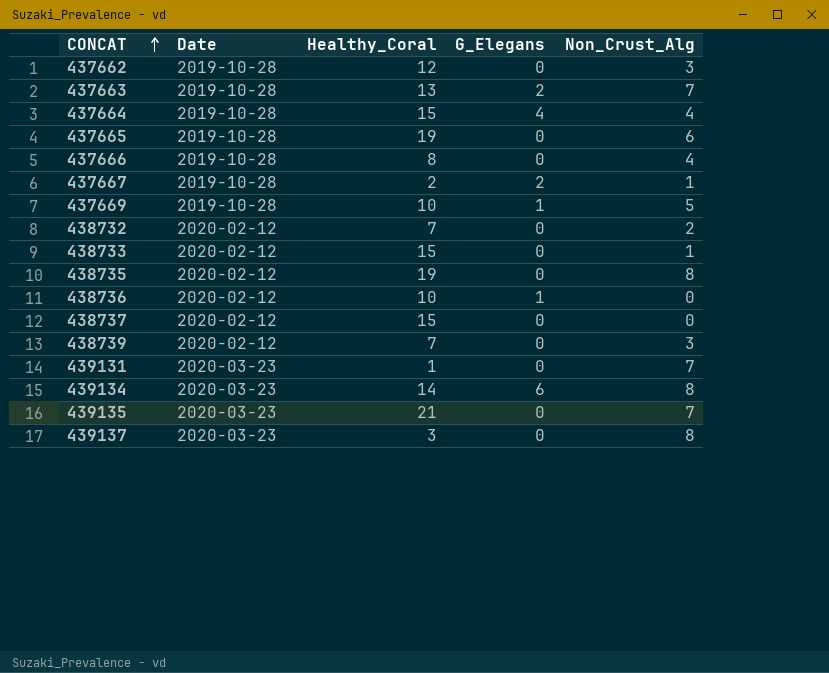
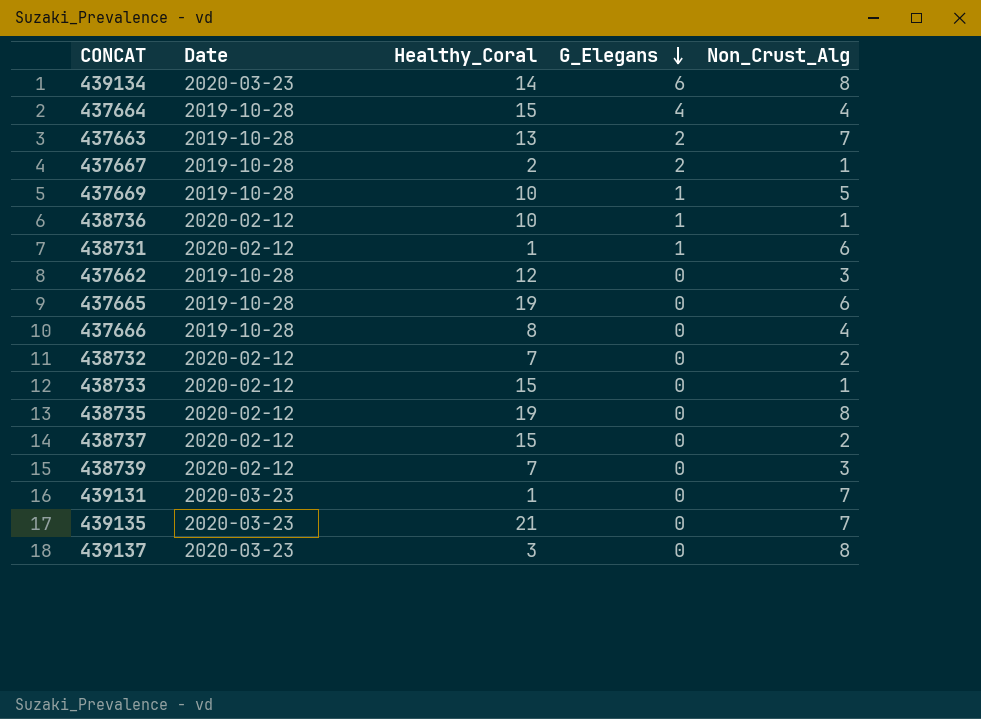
row order: CONCAT ascending -> G_Elegans descending
438736 | Non_Crust_Alg: 0 -> 1
row 438731: none -> 2020-02-12 | 1 | 1 | 6
438737 | Non_Crust_Alg: 0 -> 2

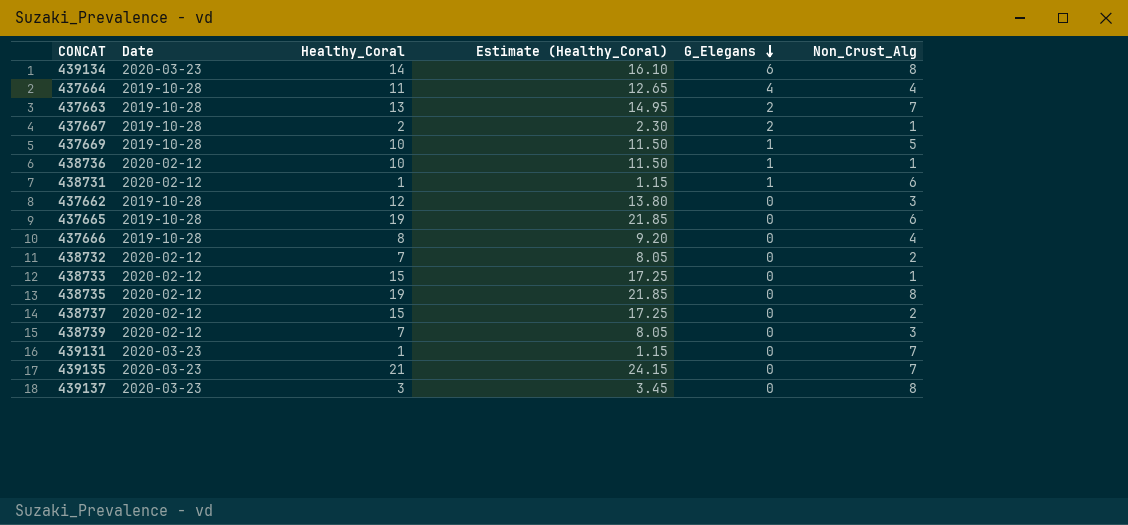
column Estimate (Healthy_Coral) | formula: none -> [Healthy_Coral] * 1.15
437664 | Healthy_Coral: 15 -> 11

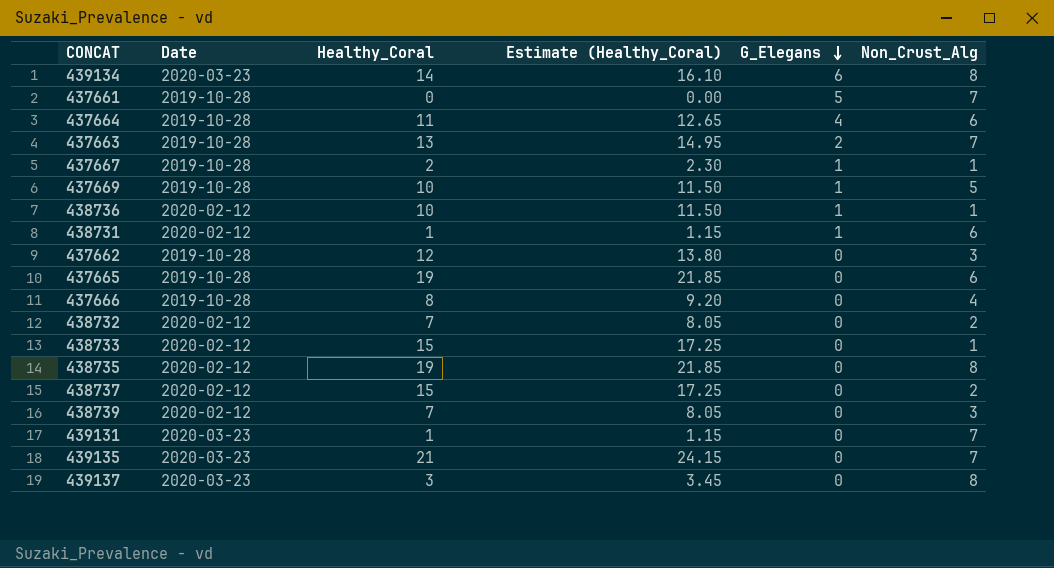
row 437661: none -> 2019-10-28 | 0 | 0.00 | 5 | 7
437664 | Non_Crust_Alg: 4 -> 6
437667 | G_Elegans: 2 -> 1

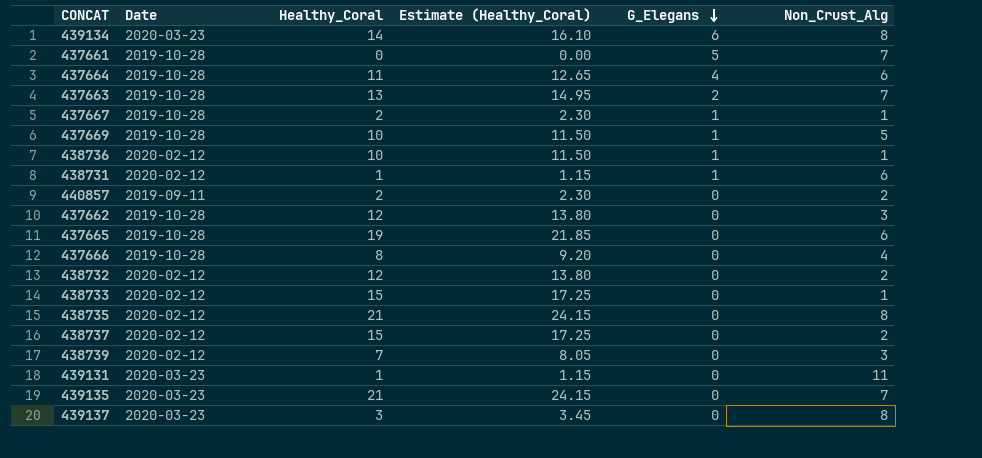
row 440857: none -> 2019-09-11 | 2 | 2.30 | 0 | 2
438732 | Healthy_Coral: 7 -> 12
438732 | Estimate (Healthy_Coral): 8.05 -> 13.80
438735 | Healthy_Coral: 19 -> 21
438735 | Estimate (Healthy_Coral): 21.85 -> 24.15
439131 | Non_Crust_Alg: 7 -> 11

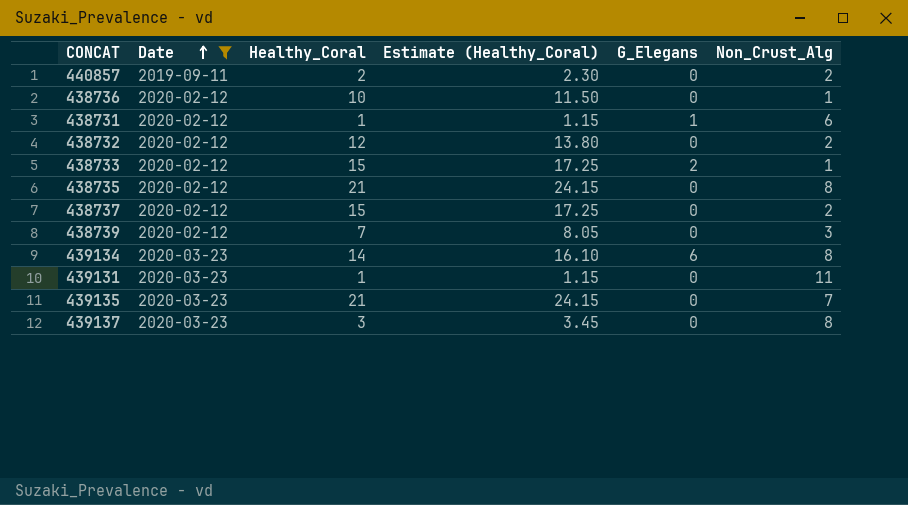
filter: none -> Date != 2019-10-28
row order: G_Elegans descending -> Date ascending
438736 | G_Elegans: 1 -> 0
438733 | G_Elegans: 0 -> 2

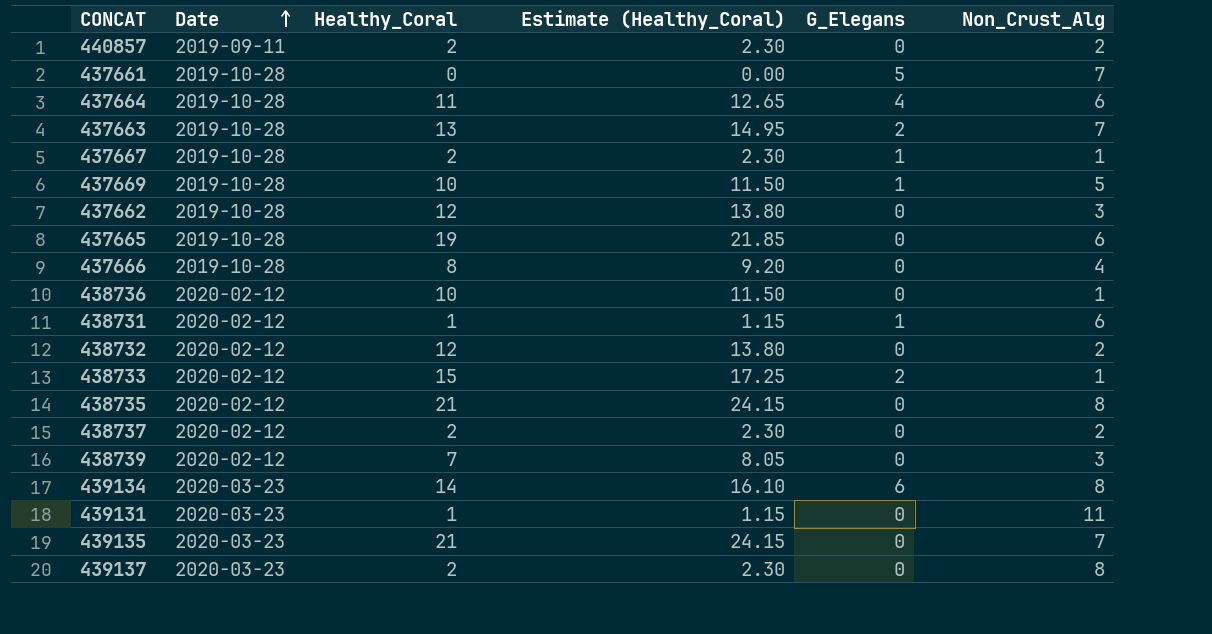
filter: Date != 2019-10-28 -> none
438737 | Healthy_Coral: 15 -> 2
438737 | Estimate (Healthy_Coral): 17.25 -> 2.30
439137 | Healthy_Coral: 3 -> 2
439137 | Estimate (Healthy_Coral): 3.45 -> 2.30

